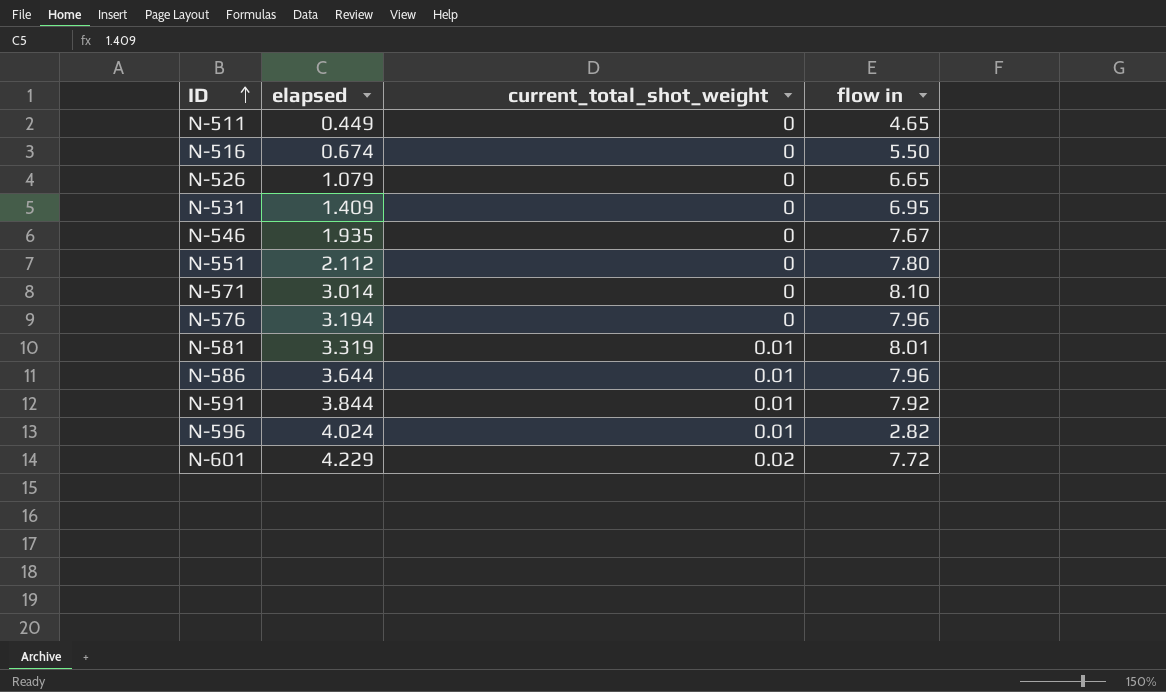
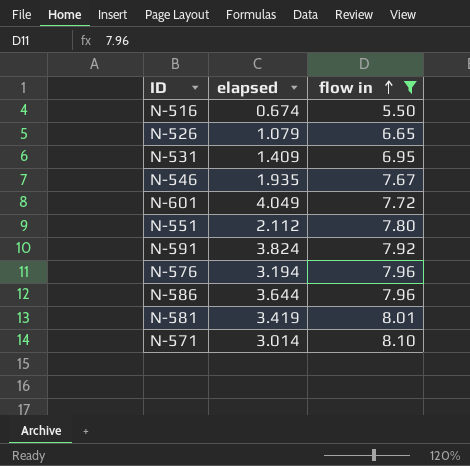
filter: none -> flow in >= 5.50
row order: ID ascending -> flow in ascending
column current_total_shot_weight | position: 3 -> none
N-601 | elapsed: 4.229 -> 4.049
N-591 | elapsed: 3.844 -> 3.824
N-581 | elapsed: 3.319 -> 3.419

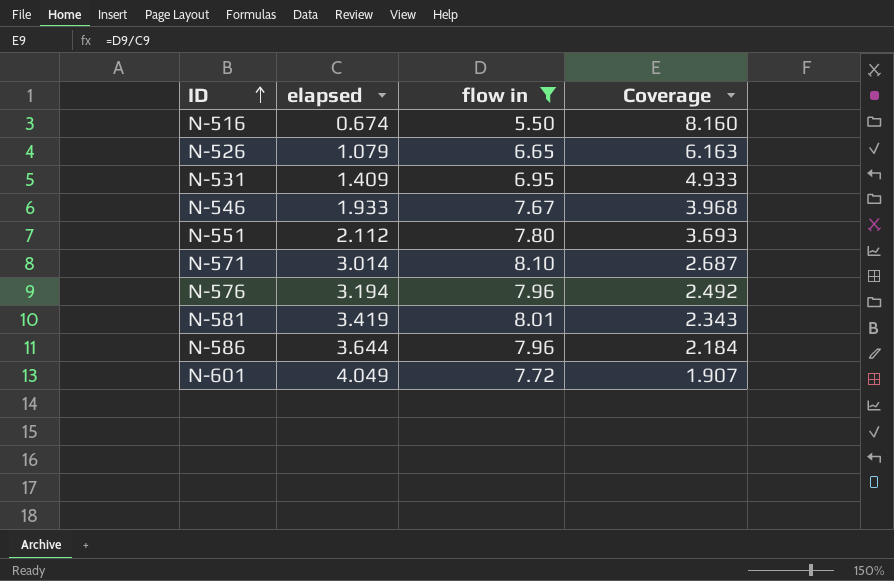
row order: flow in ascending -> ID ascending
column Coverage | formula: none -> [flow in] / [elapsed]
row N-591: 3.824 | 7.92 -> none
N-546 | elapsed: 1.935 -> 1.933

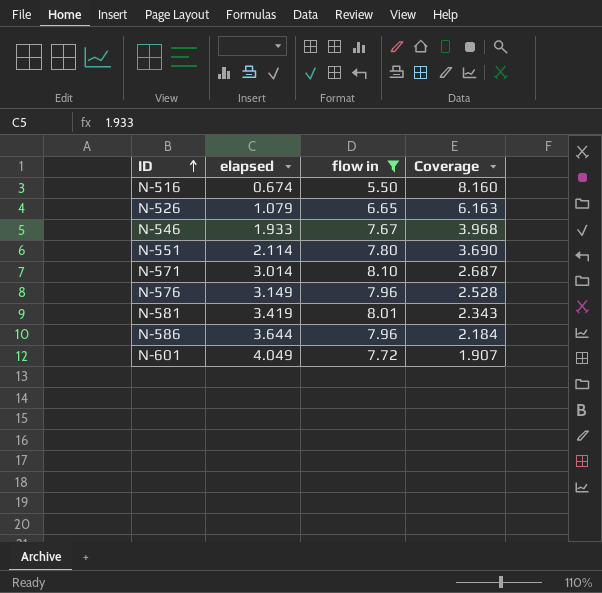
row N-531: 1.409 | 6.95 | 4.933 -> none
N-551 | elapsed: 2.112 -> 2.114
N-551 | Coverage: 3.693 -> 3.690
N-576 | elapsed: 3.194 -> 3.149
N-576 | Coverage: 2.492 -> 2.528

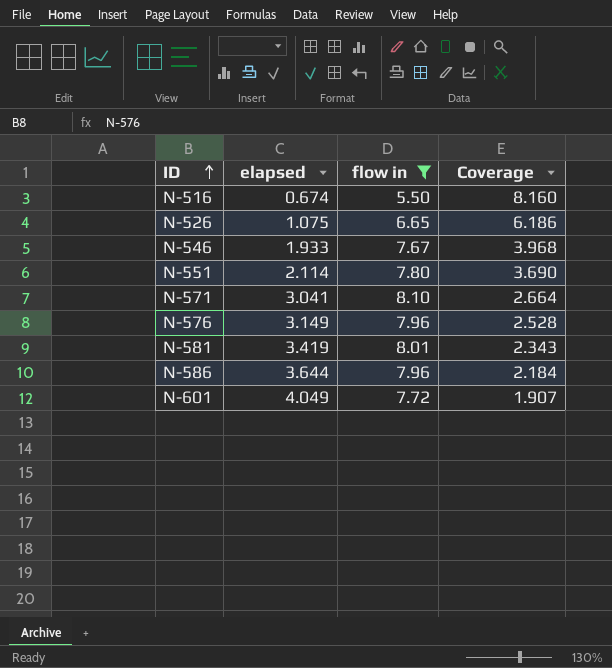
N-526 | elapsed: 1.079 -> 1.075
N-526 | Coverage: 6.163 -> 6.186
N-571 | elapsed: 3.014 -> 3.041
N-571 | Coverage: 2.687 -> 2.664

